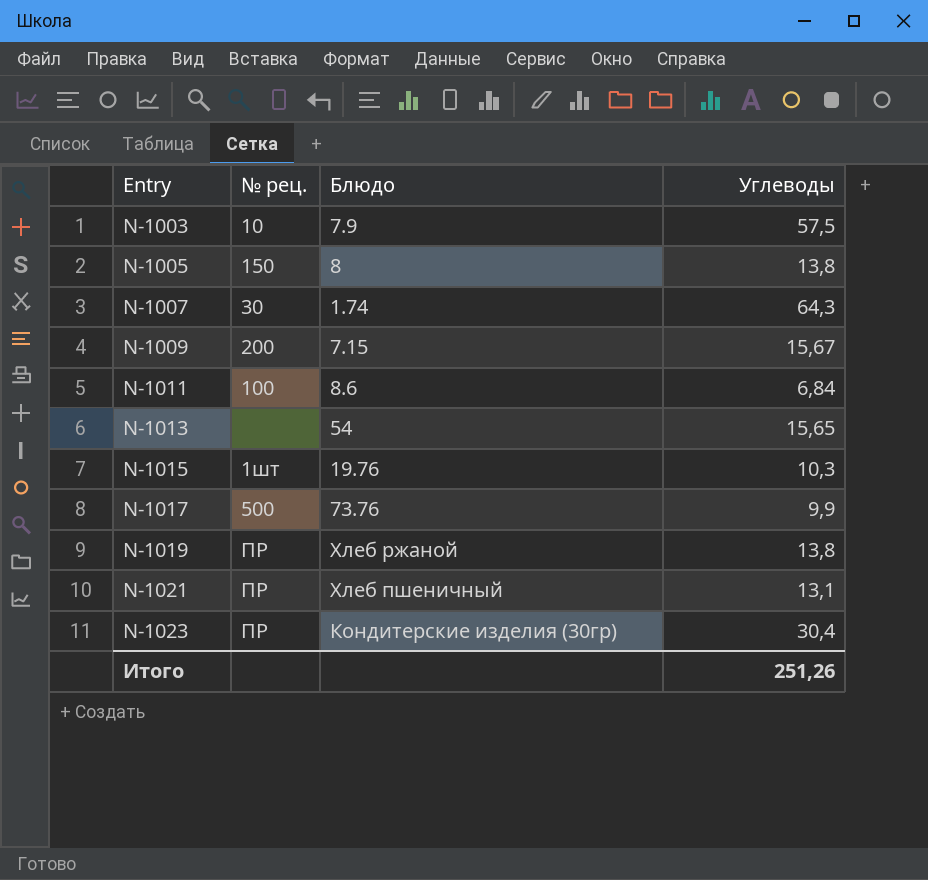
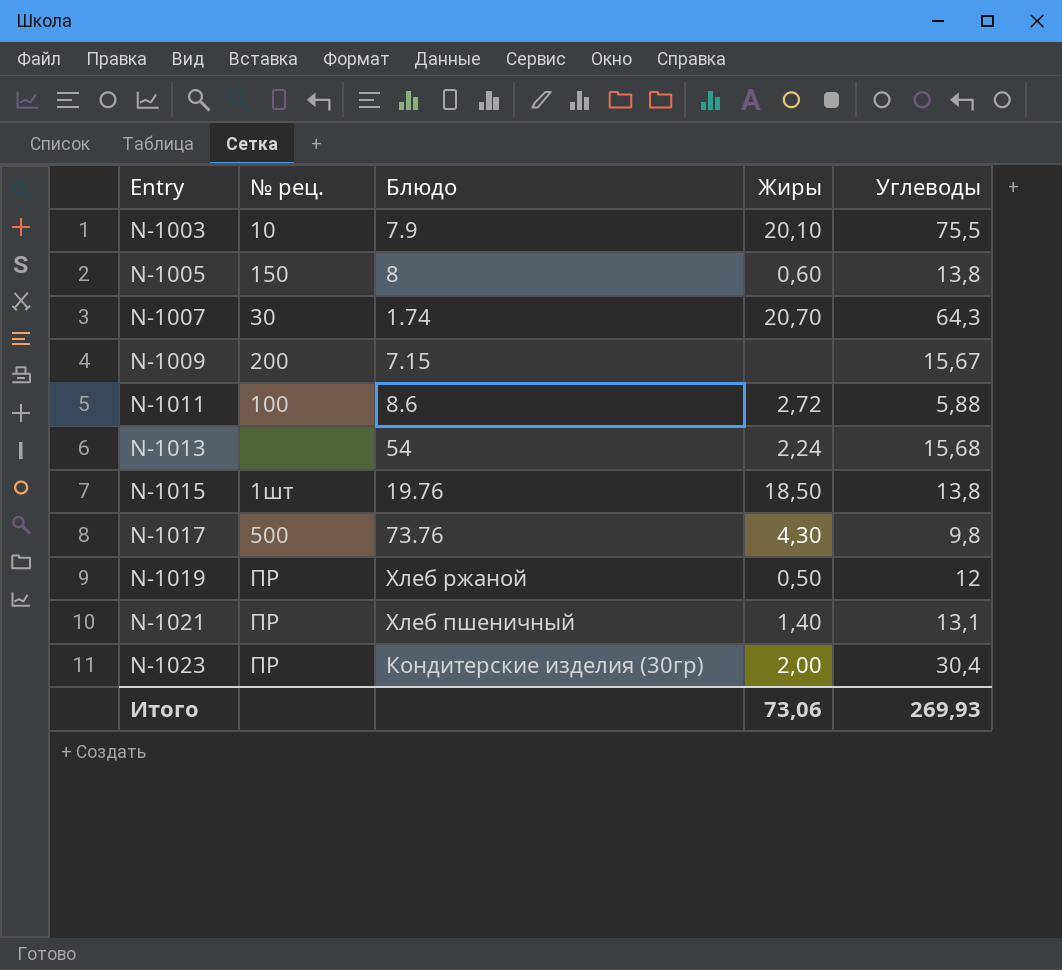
column Жиры | position: none -> 4
N-1003 | Углеводы: 57,5 -> 75,5
N-1011 | Углеводы: 6,84 -> 5,88
N-1013 | Углеводы: 15,65 -> 15,68
N-1015 | Углеводы: 10,3 -> 13,8
N-1017 | Углеводы: 9,9 -> 9,8
N-1019 | Углеводы: 13,8 -> 12
Итого | Углеводы: 251,26 -> 269,93

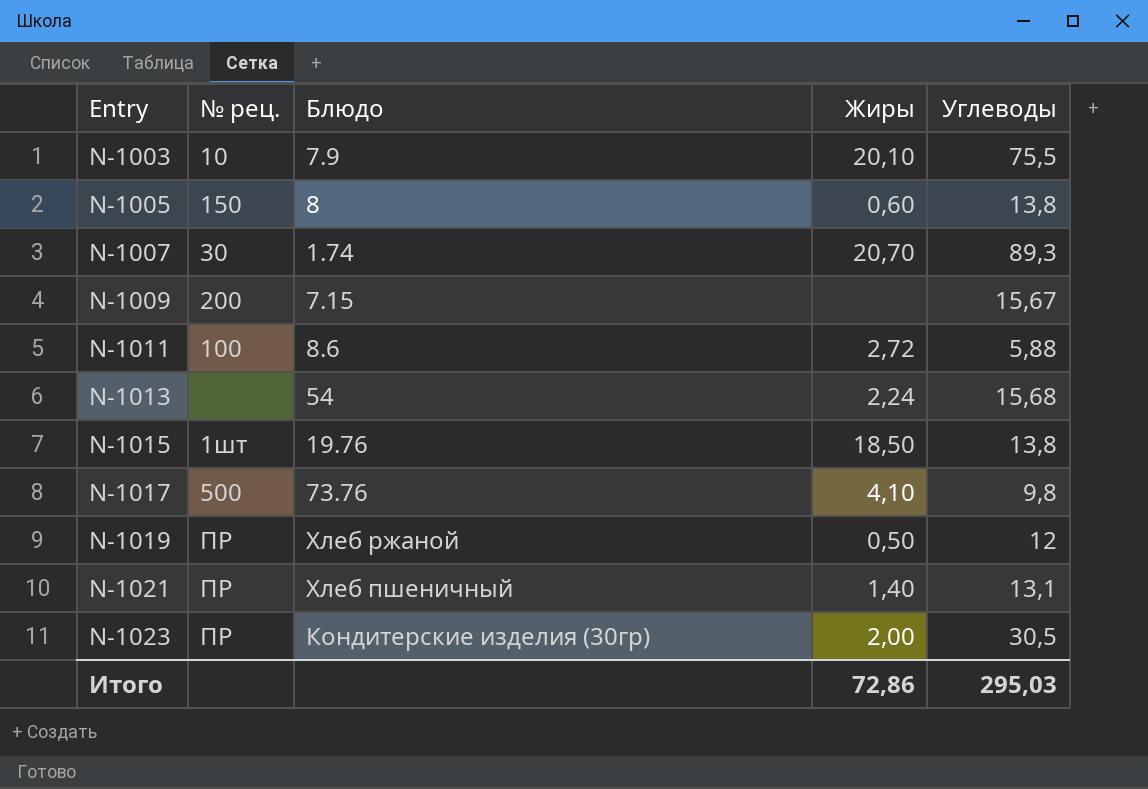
N-1007 | Углеводы: 64,3 -> 89,3
N-1017 | Жиры: 4,30 -> 4,10
N-1023 | Углеводы: 30,4 -> 30,5
Итого | Жиры: 73,06 -> 72,86
Итого | Углеводы: 269,93 -> 295,03

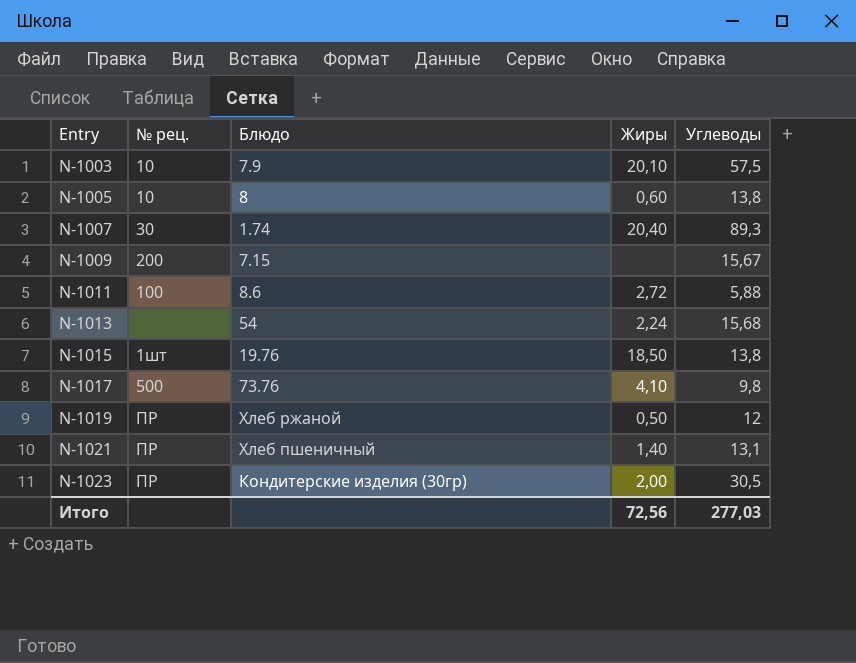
N-1003 | Углеводы: 75,5 -> 57,5
N-1005 | № рец.: 150 -> 10
N-1007 | Жиры: 20,70 -> 20,40
Итого | Жиры: 72,86 -> 72,56
Итого | Углеводы: 295,03 -> 277,03

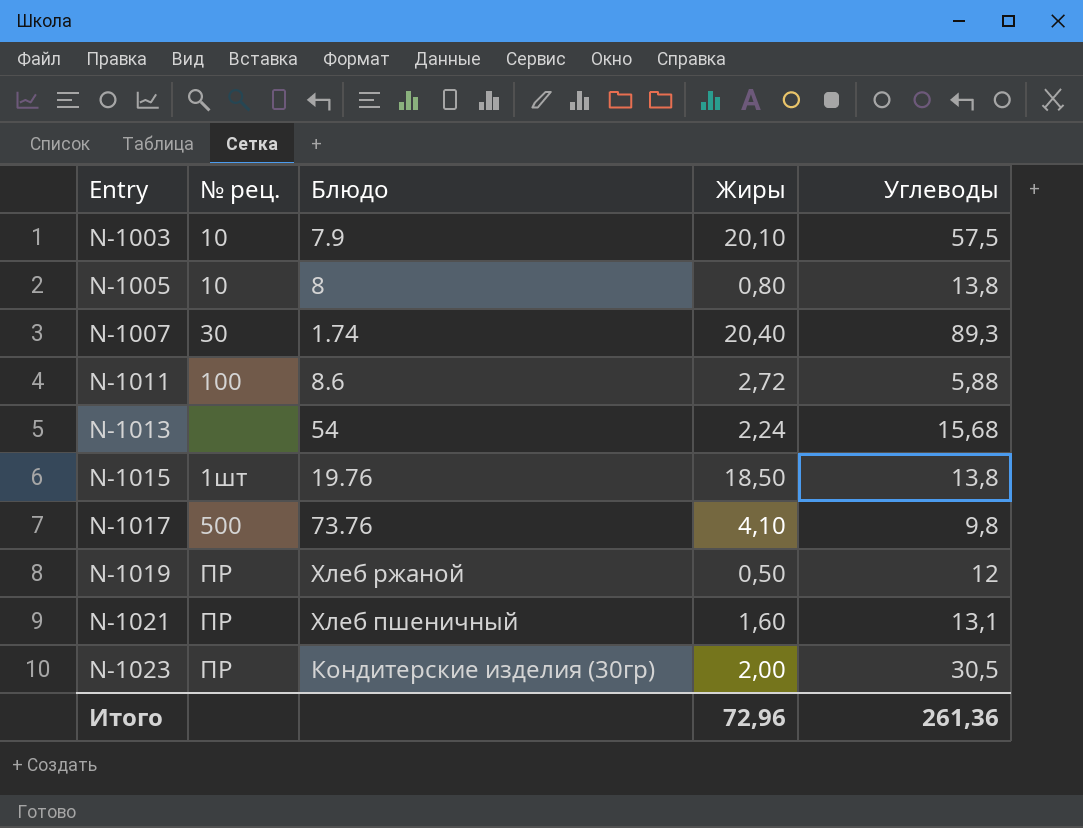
row N-1009: 200 | 7.15 | none | 15,67 -> none
N-1005 | Жиры: 0,60 -> 0,80
N-1021 | Жиры: 1,40 -> 1,60
Итого | Жиры: 72,56 -> 72,96
Итого | Углеводы: 277,03 -> 261,36

